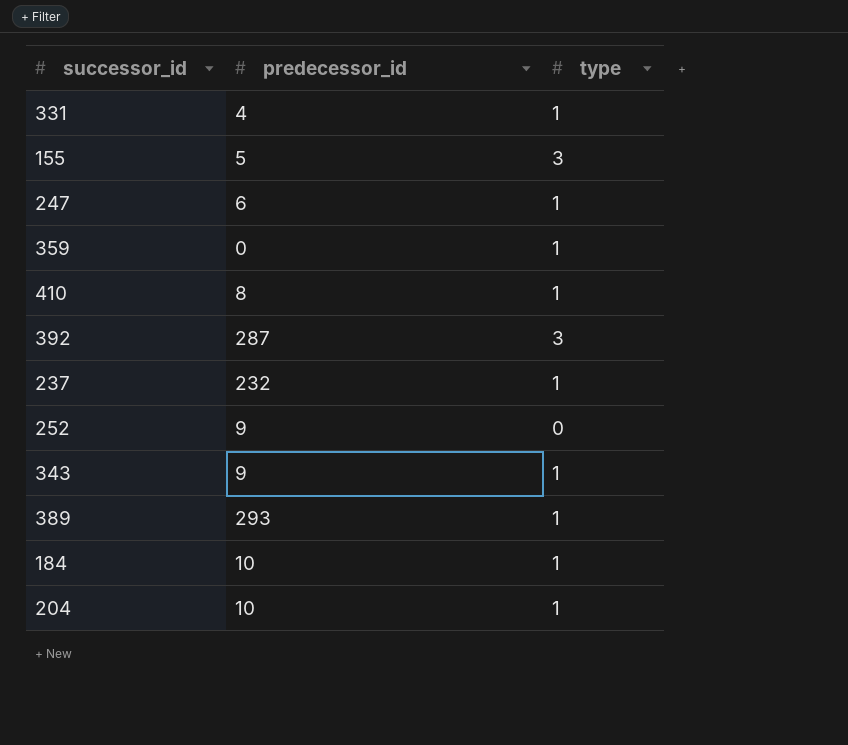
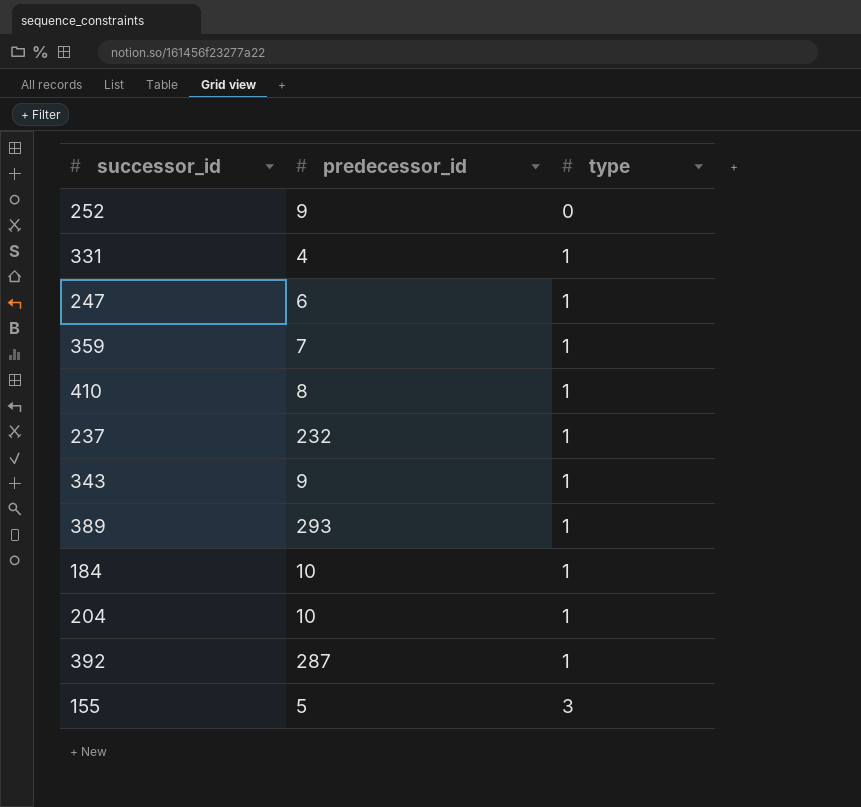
row order: none -> type ascending
359 | predecessor_id: 0 -> 7
392 | type: 3 -> 1

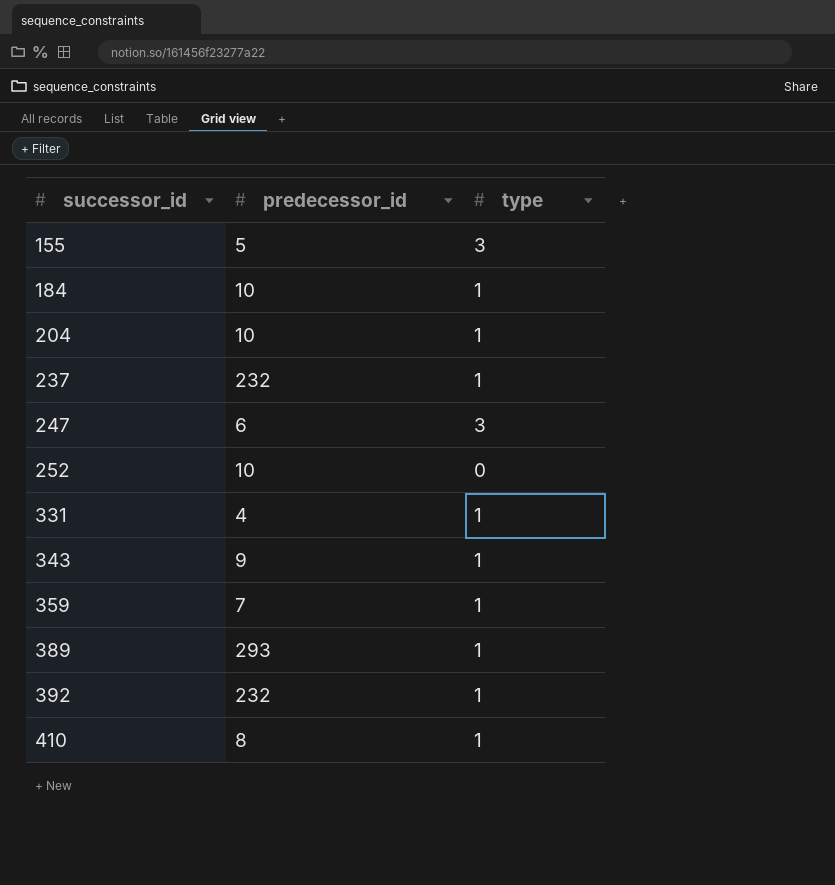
row order: type ascending -> successor_id ascending
247 | type: 1 -> 3
252 | predecessor_id: 9 -> 10
392 | predecessor_id: 287 -> 232

